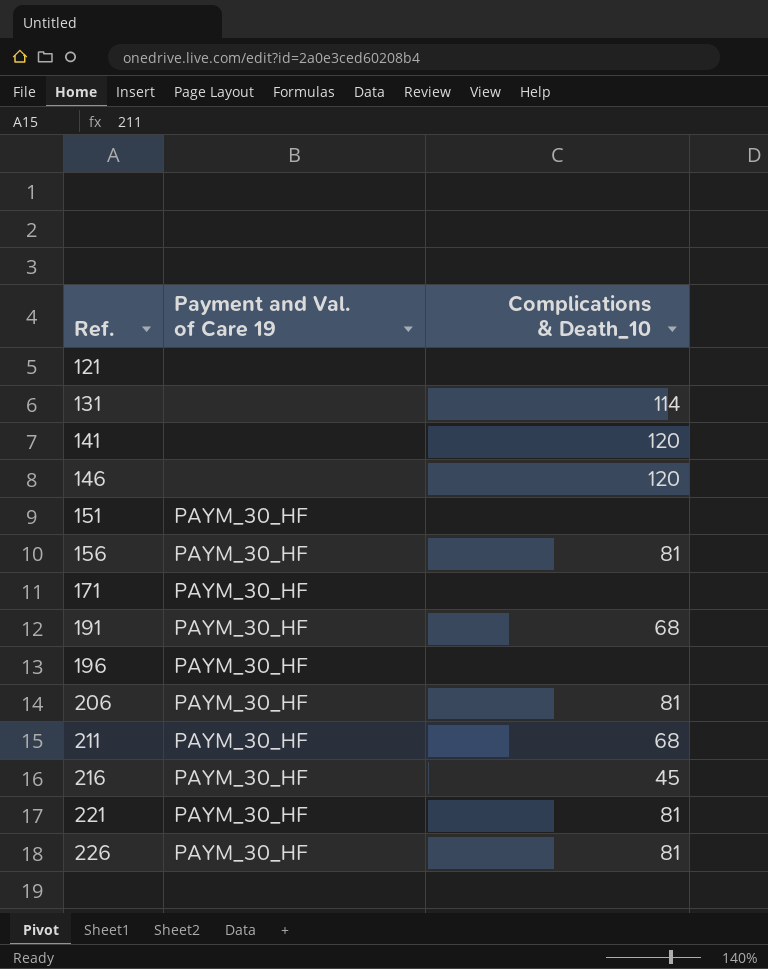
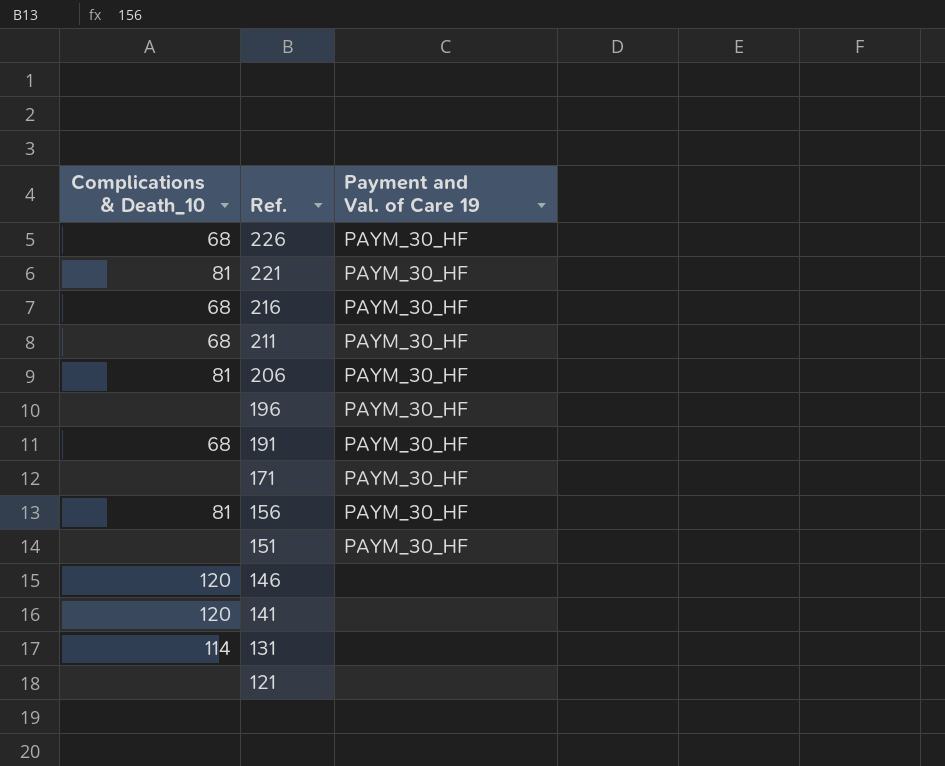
row order: Ref. ascending -> Ref. descending
column Complications & Death_10 | position: 3 -> 1
226 | Complications & Death_10: 81 -> 68
216 | Complications & Death_10: 45 -> 68

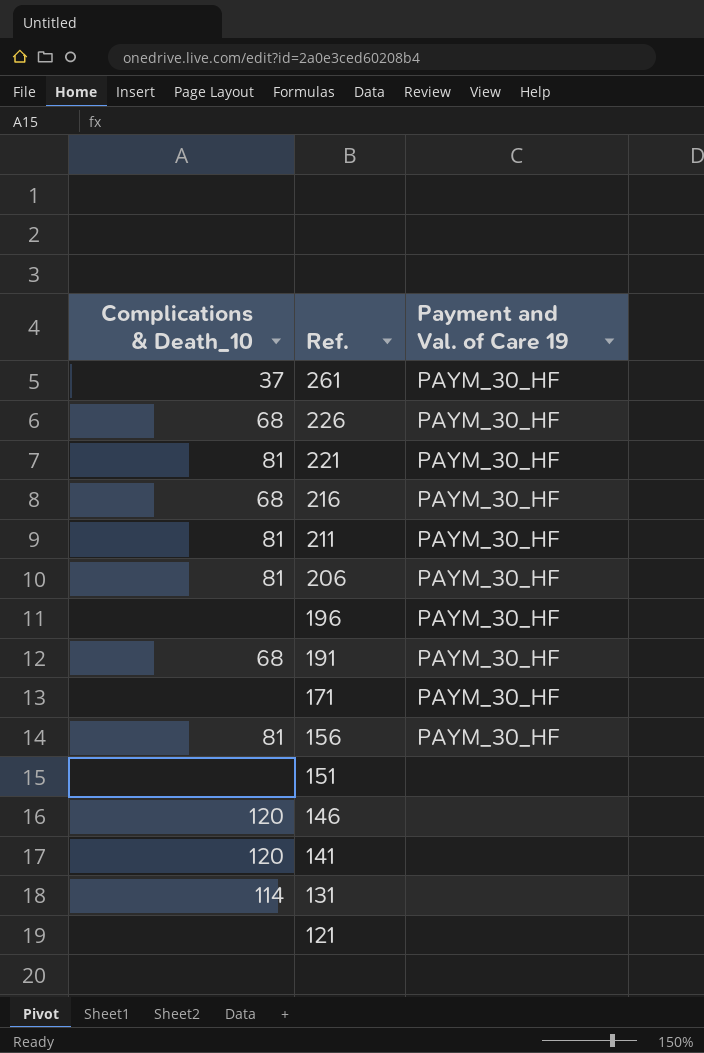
row 261: none -> 37 | PAYM_30_HF
211 | Complications & Death_10: 68 -> 81
151 | Payment and Val. of Care 19: PAYM_30_HF -> none

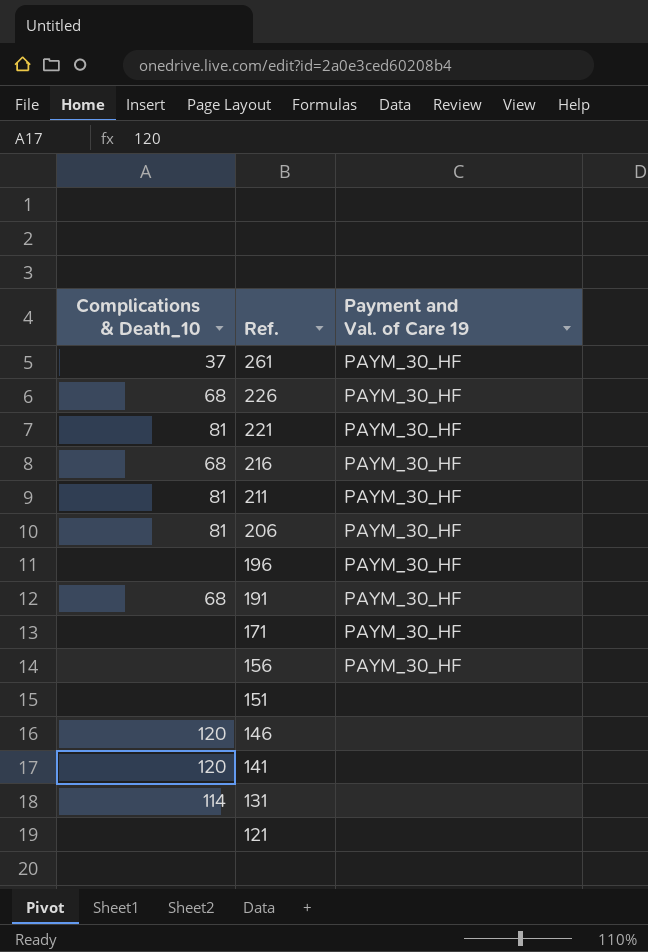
156 | Complications & Death_10: 81 -> none

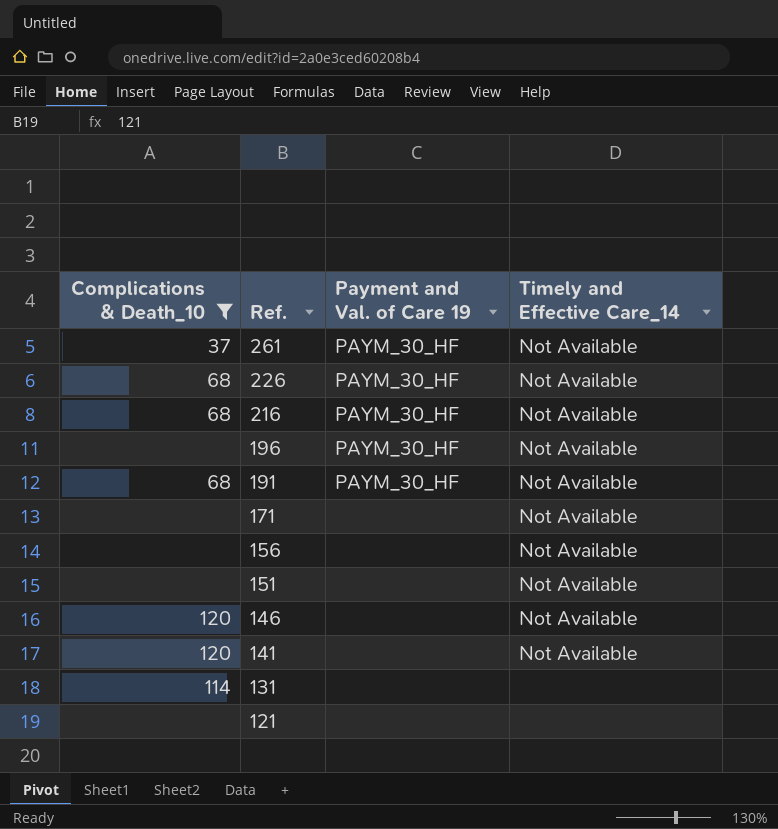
filter: none -> Complications & Death_10 != 81
column Timely and Effective Care_14 | position: none -> 4
171 | Payment and Val. of Care 19: PAYM_30_HF -> none
156 | Payment and Val. of Care 19: PAYM_30_HF -> none

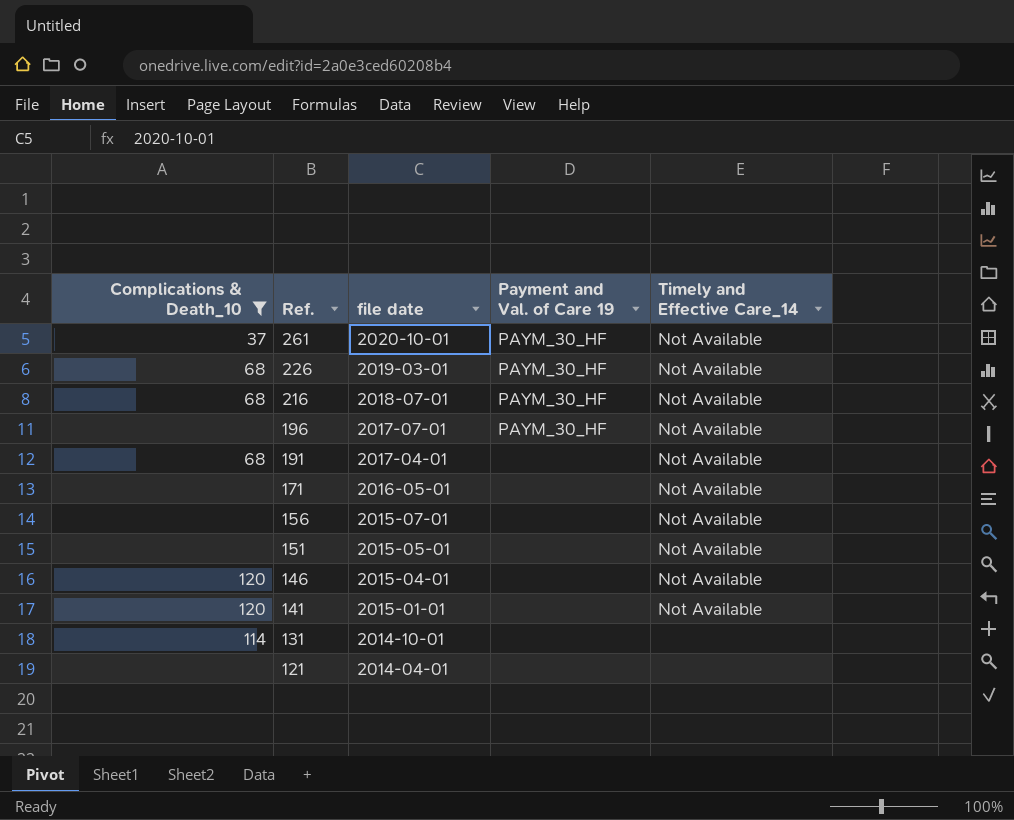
column file date | position: none -> 3
191 | Payment and Val. of Care 19: PAYM_30_HF -> none

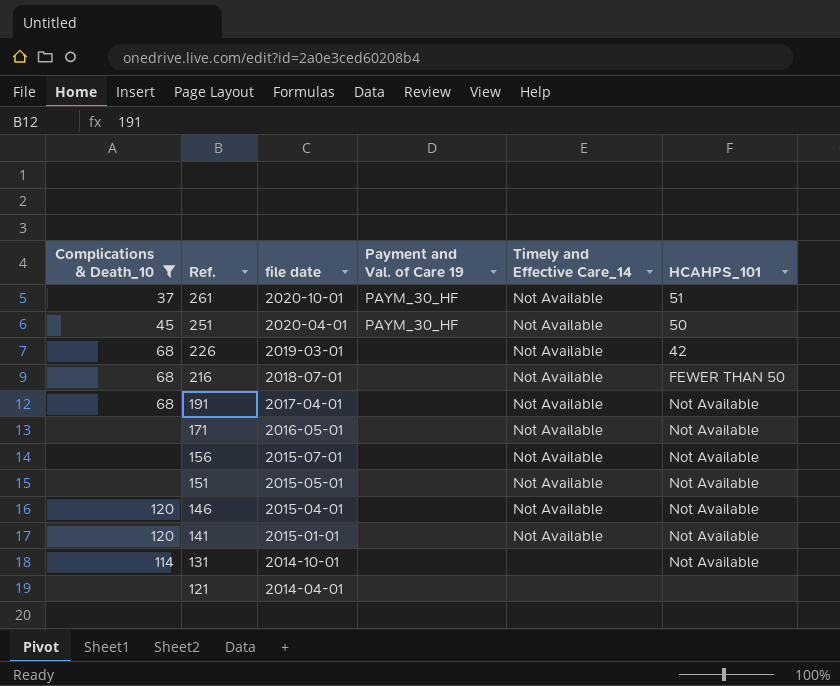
column HCAHPS_101 | position: none -> 6
row 196: none | 2017-07-01 | PAYM_30_HF | Not Available -> none
row 251: none -> 45 | 2020-04-01 | PAYM_30_HF | Not Available | 50
226 | Payment and Val. of Care 19: PAYM_30_HF -> none
216 | Payment and Val. of Care 19: PAYM_30_HF -> none

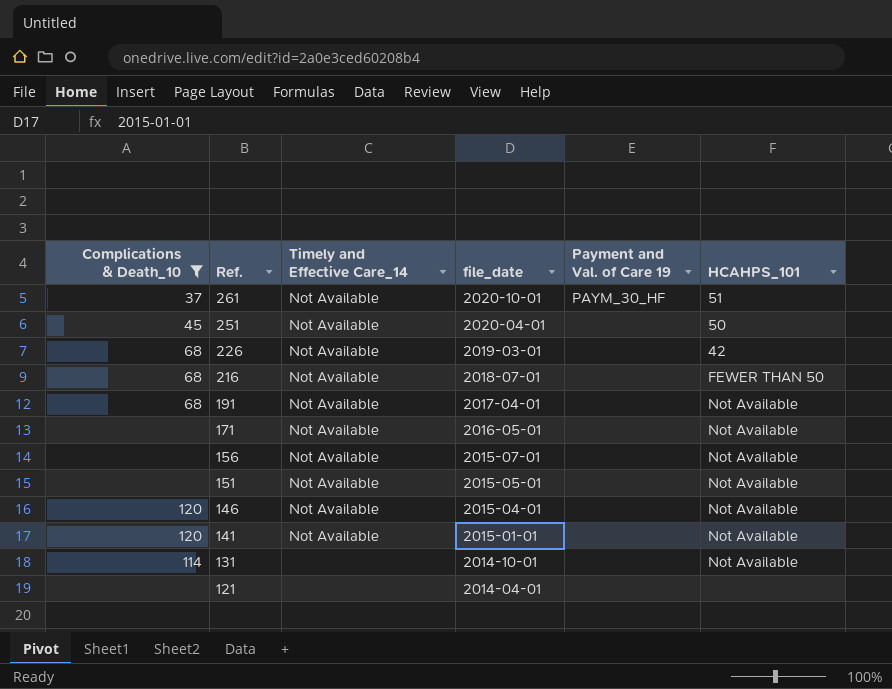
column Timely and Effective Care_14 | position: 5 -> 3
column name: file date -> file_date
251 | Payment and Val. of Care 19: PAYM_30_HF -> none

